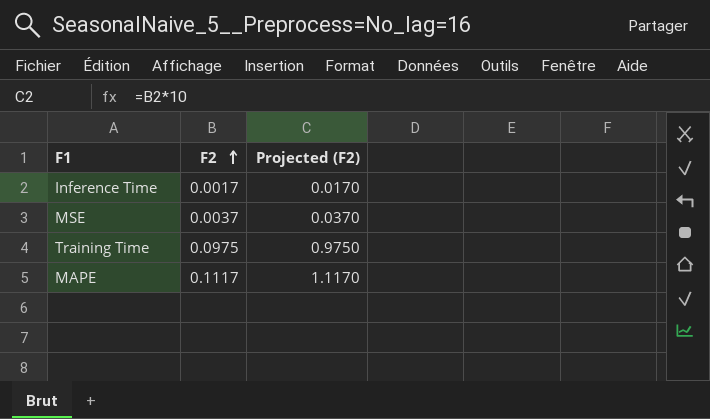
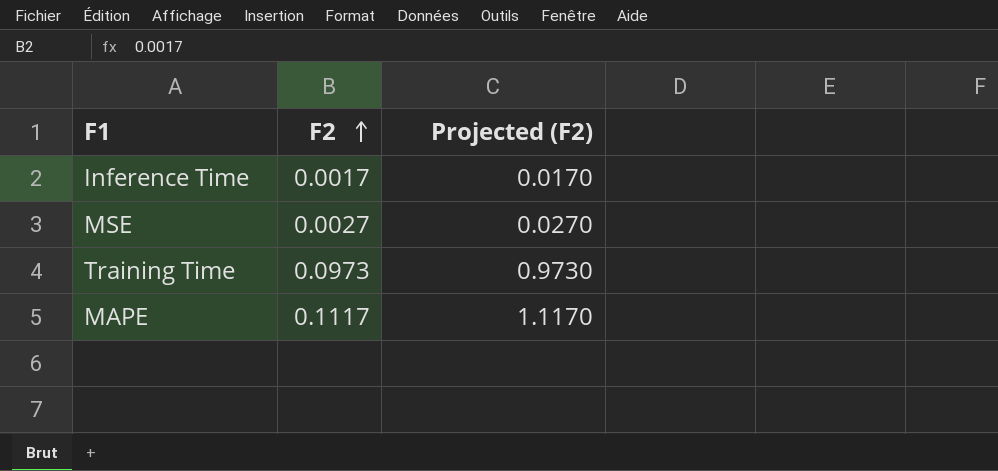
MSE | F2: 0.0037 -> 0.0027
MSE | Projected (F2): 0.0370 -> 0.0270
Training Time | F2: 0.0975 -> 0.0973
Training Time | Projected (F2): 0.9750 -> 0.9730

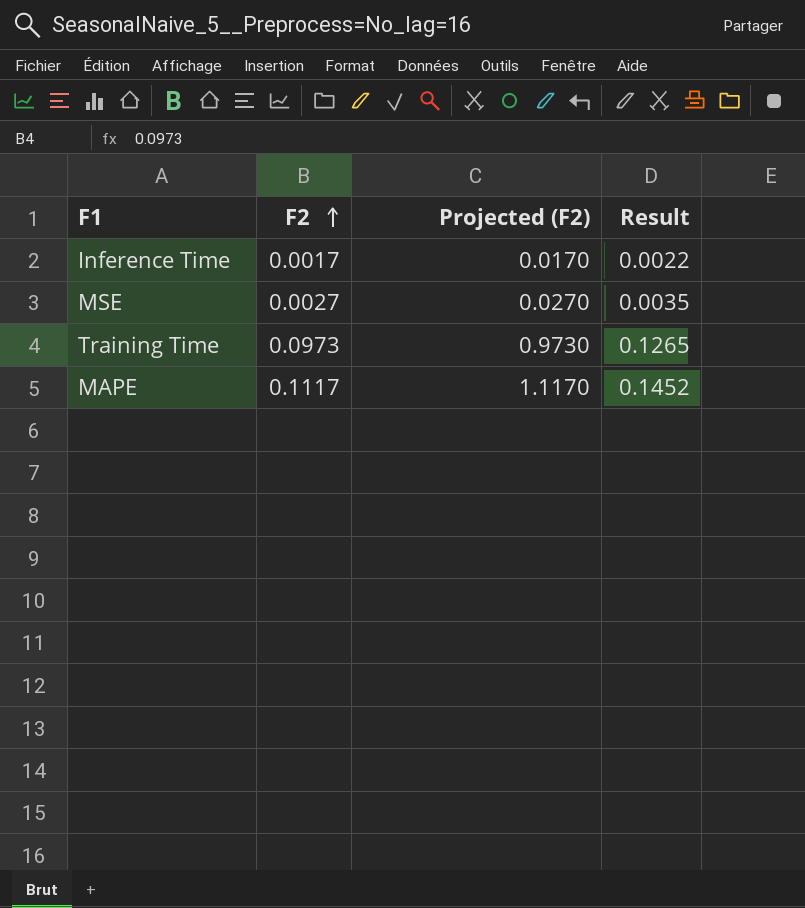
column Result | formula: none -> [F2] * 1.3

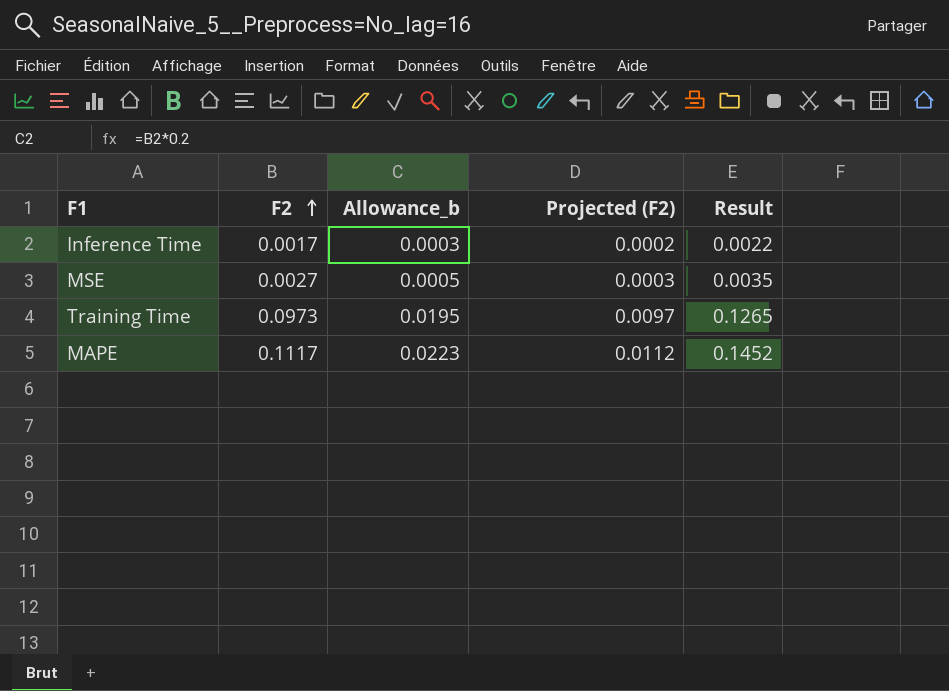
column Allowance_b | formula: none -> [F2] * 0.2
column Projected (F2) | formula: [F2] * 10 -> [F2] * 0.1

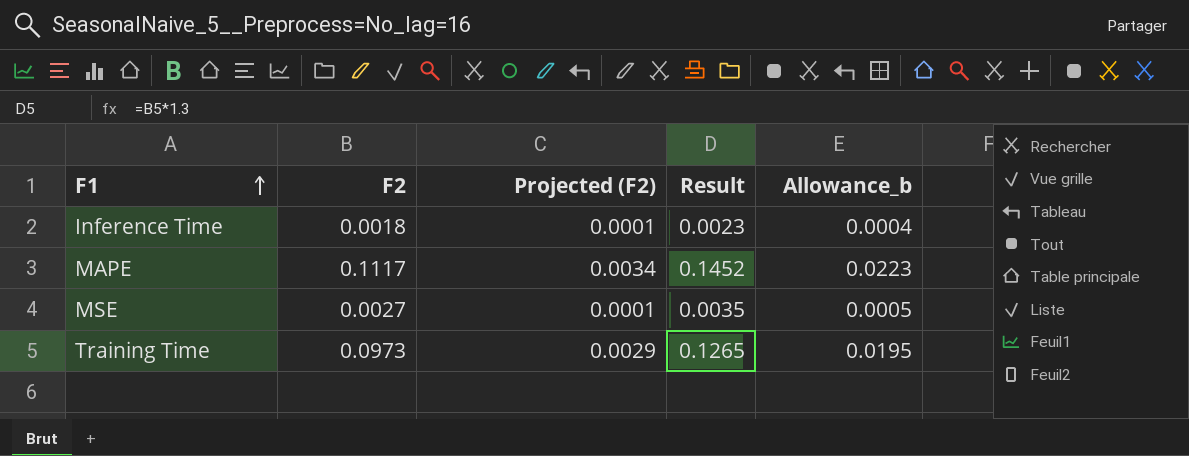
row order: F2 ascending -> F1 ascending
column Projected (F2) | formula: [F2] * 0.1 -> [F2] * 0.03
column Allowance_b | position: 3 -> 5
Inference Time | F2: 0.0017 -> 0.0018
Inference Time | Result: 0.0022 -> 0.0023
Inference Time | Allowance_b: 0.0003 -> 0.0004

